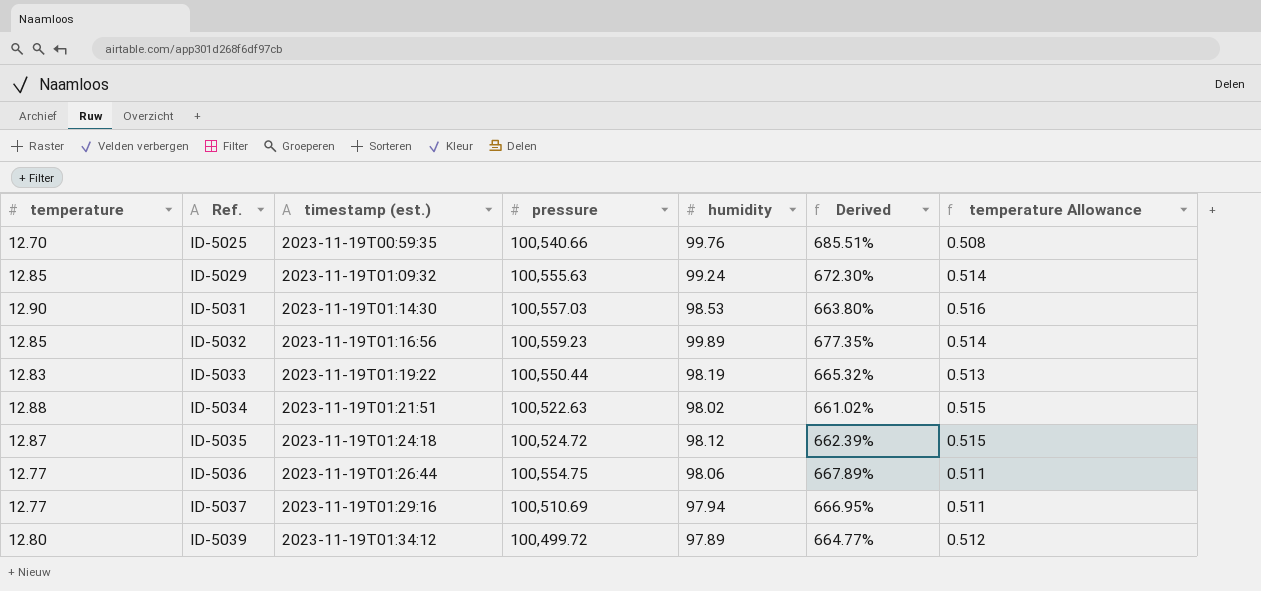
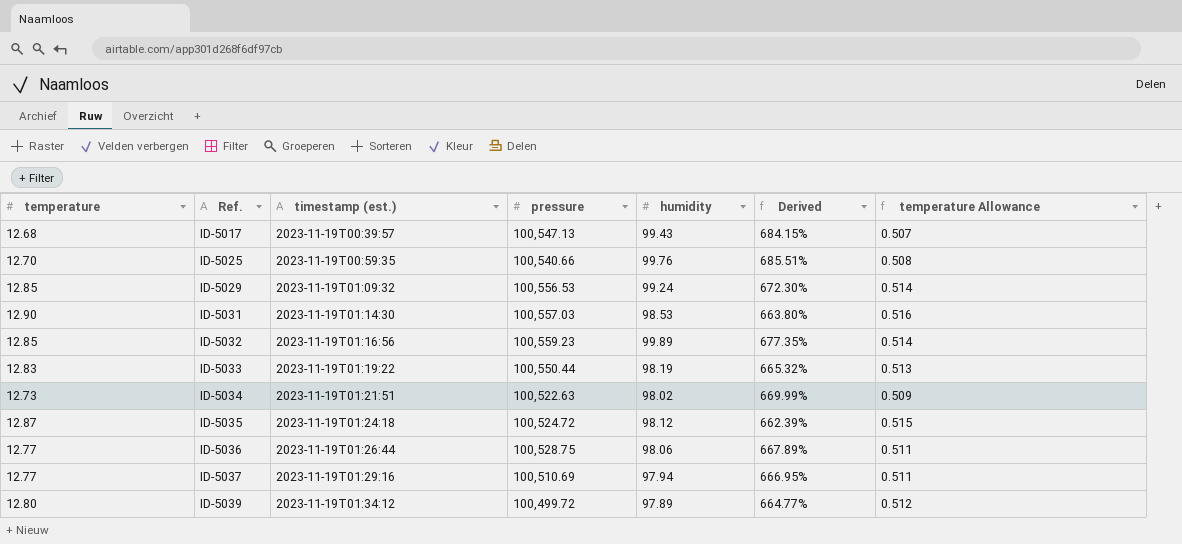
row ID-5017: none -> 12.68 | 2023-11-19T00:39:57 | 100,547.13 | 99.43 | 684.15% | 0.507
ID-5029 | pressure: 100,555.63 -> 100,556.53
ID-5034 | temperature: 12.88 -> 12.73
ID-5034 | Derived: 661.02% -> 669.99%
ID-5034 | temperature Allowance: 0.515 -> 0.509
ID-5036 | pressure: 100,554.75 -> 100,528.75

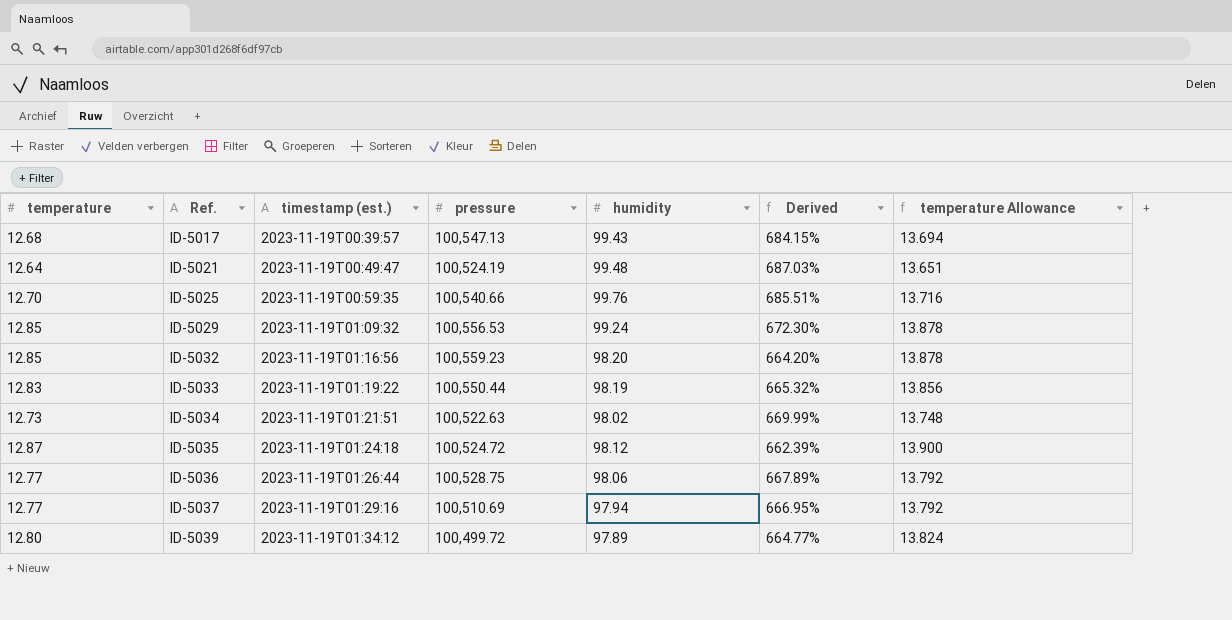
column temperature Allowance | formula: [temperature] * 0.04 -> [temperature] * 1.08
row ID-5031: 12.90 | 2023-11-19T01:14:30 | 100,557.03 | 98.53 | 663.80% | 0.516 -> none
row ID-5021: none -> 12.64 | 2023-11-19T00:49:47 | 100,524.19 | 99.48 | 687.03% | 13.651
ID-5032 | humidity: 99.89 -> 98.20
ID-5032 | Derived: 677.35% -> 664.20%

